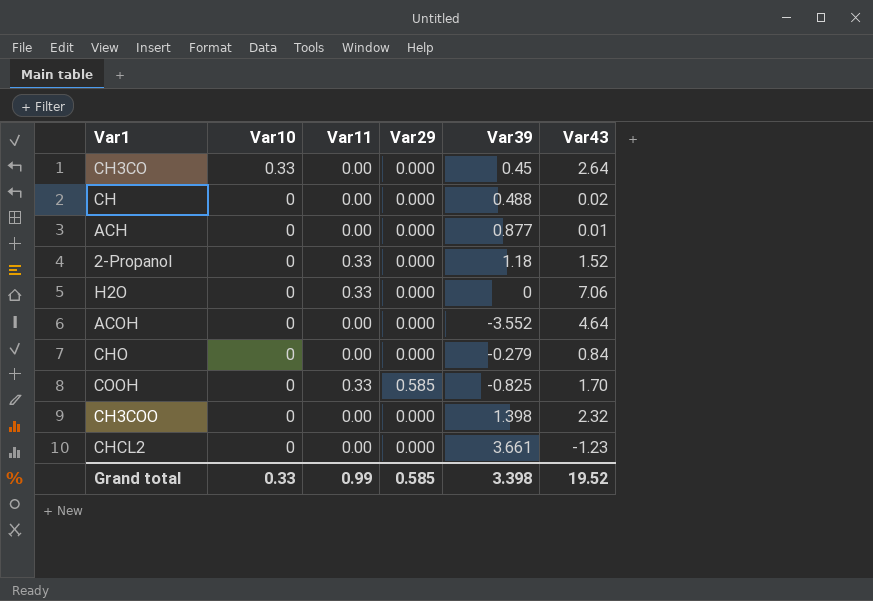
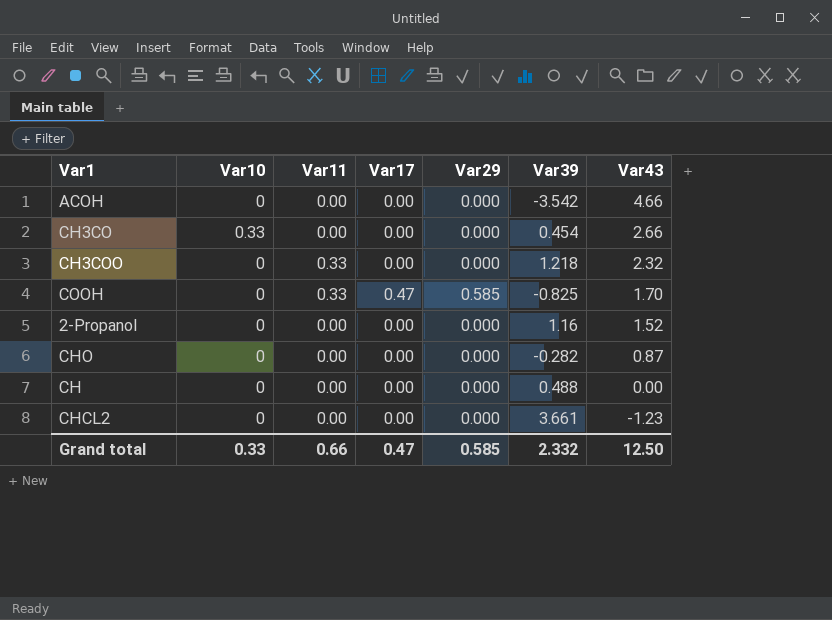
row order: Var10 descending -> Var43 descending
column Var17 | position: none -> 4
row ACH: 0 | 0.00 | 0.000 | 0.877 | 0.01 -> none
row H2O: 0 | 0.33 | 0.000 | 0 | 7.06 -> none
ACOH | Var39: -3.552 -> -3.542
ACOH | Var43: 4.64 -> 4.66
CH3CO | Var39: 0.45 -> 0.454
CH3CO | Var43: 2.64 -> 2.66
CH3COO | Var11: 0.00 -> 0.33
CH3COO | Var39: 1.398 -> 1.218
2-Propanol | Var11: 0.33 -> 0.00
2-Propanol | Var39: 1.18 -> 1.16
CHO | Var39: -0.279 -> -0.282
CHO | Var43: 0.84 -> 0.87
CH | Var43: 0.02 -> 0.00
Grand total | Var11: 0.99 -> 0.66
Grand total | Var39: 3.398 -> 2.332
Grand total | Var43: 19.52 -> 12.50

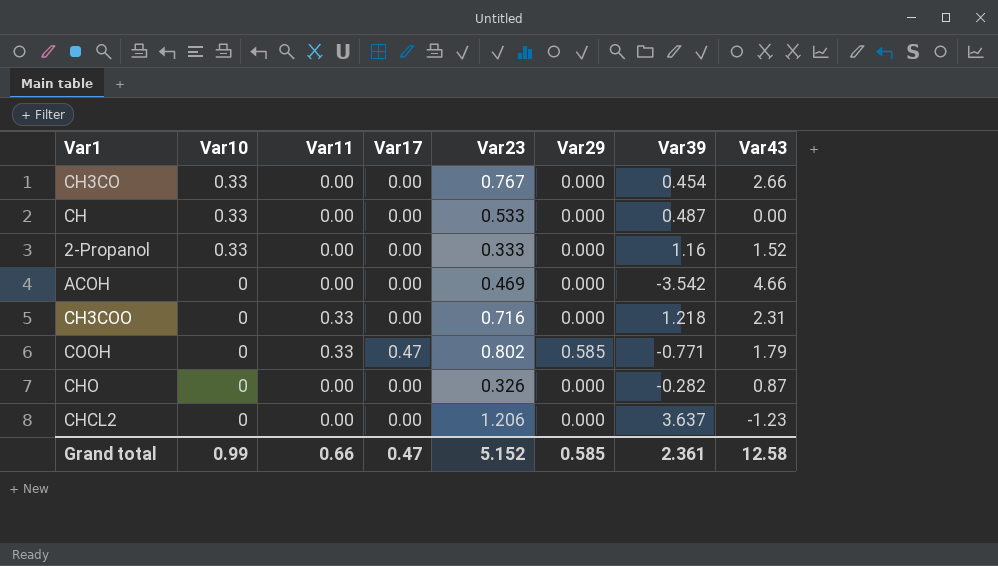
row order: Var43 descending -> Var10 descending
column Var23 | position: none -> 5
CH | Var10: 0 -> 0.33
CH | Var39: 0.488 -> 0.487
2-Propanol | Var10: 0 -> 0.33
CH3COO | Var43: 2.32 -> 2.31
COOH | Var39: -0.825 -> -0.771
COOH | Var43: 1.70 -> 1.79
CHCL2 | Var39: 3.661 -> 3.637
Grand total | Var10: 0.33 -> 0.99
Grand total | Var39: 2.332 -> 2.361
Grand total | Var43: 12.50 -> 12.58

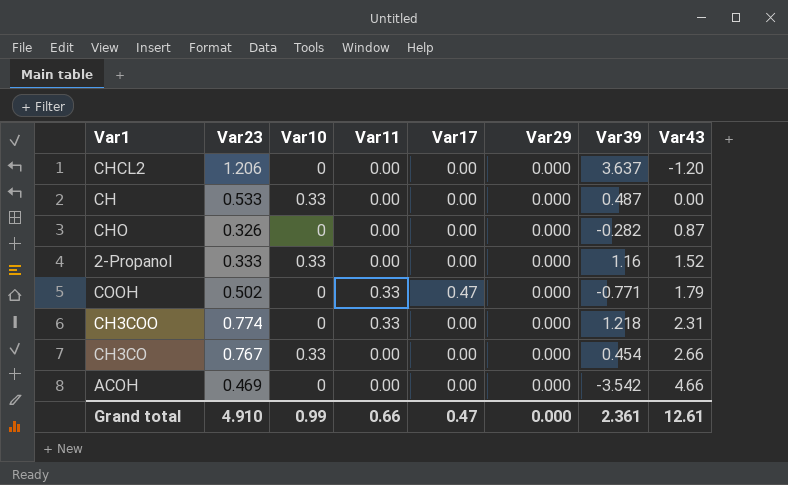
row order: Var10 descending -> Var43 ascending
column Var23 | position: 5 -> 2
CHCL2 | Var43: -1.23 -> -1.20
COOH | Var23: 0.802 -> 0.502
COOH | Var29: 0.585 -> 0.000
CH3COO | Var23: 0.716 -> 0.774
Grand total | Var23: 5.152 -> 4.910
Grand total | Var29: 0.585 -> 0.000
Grand total | Var43: 12.58 -> 12.61

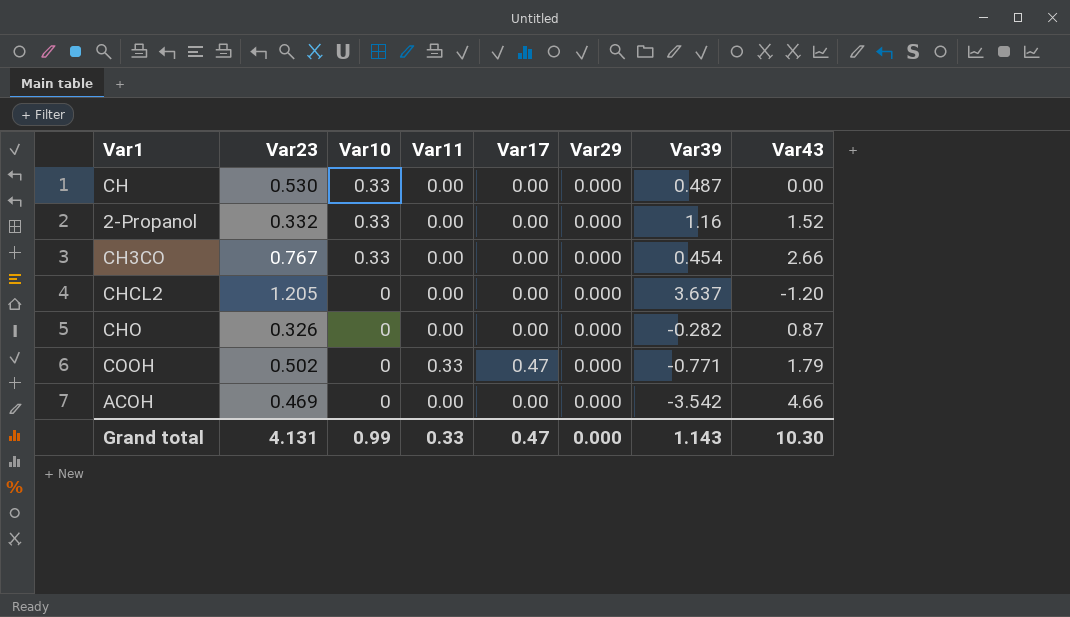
row order: Var43 ascending -> Var10 descending
row CH3COO: 0.774 | 0 | 0.33 | 0.00 | 0.000 | 1.218 | 2.31 -> none
CH | Var23: 0.533 -> 0.530
2-Propanol | Var23: 0.333 -> 0.332
CHCL2 | Var23: 1.206 -> 1.205
Grand total | Var23: 4.910 -> 4.131
Grand total | Var11: 0.66 -> 0.33
Grand total | Var39: 2.361 -> 1.143
Grand total | Var43: 12.61 -> 10.30

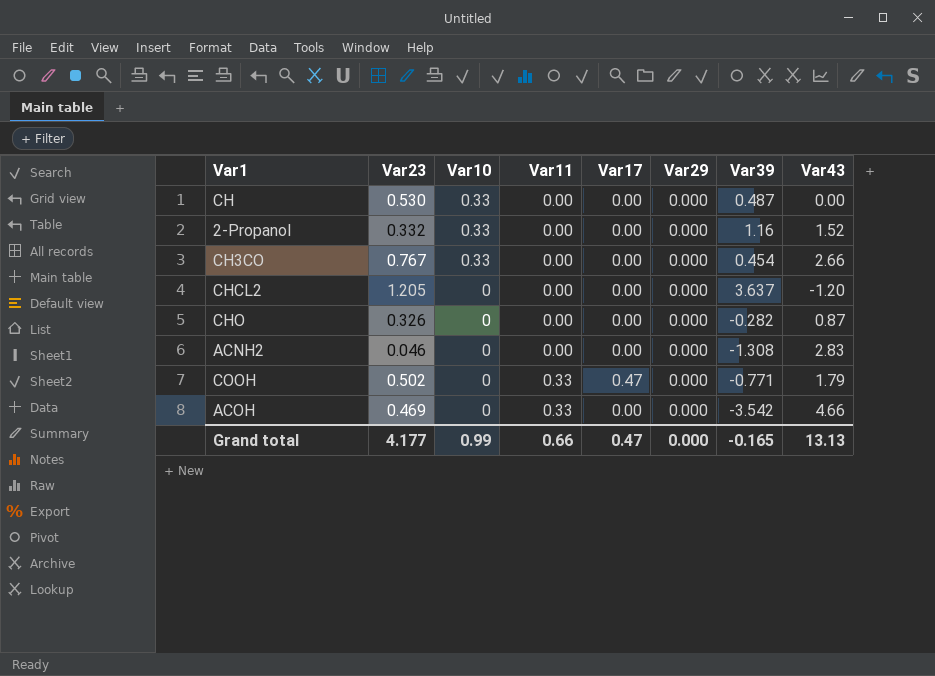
row ACNH2: none -> 0.046 | 0 | 0.00 | 0.00 | 0.000 | -1.308 | 2.83
ACOH | Var11: 0.00 -> 0.33
Grand total | Var23: 4.131 -> 4.177
Grand total | Var11: 0.33 -> 0.66
Grand total | Var39: 1.143 -> -0.165
Grand total | Var43: 10.30 -> 13.13

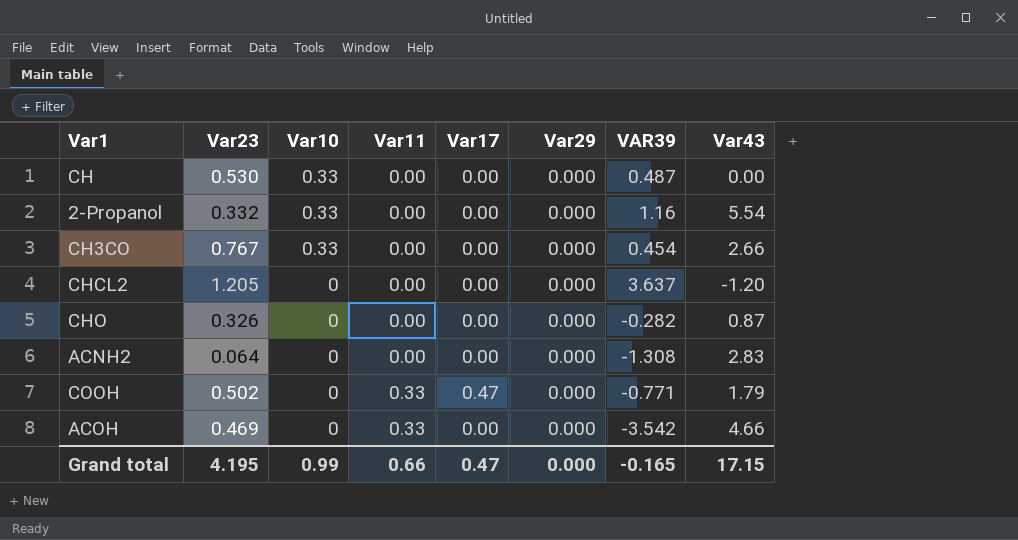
column name: Var39 -> VAR39
2-Propanol | Var43: 1.52 -> 5.54
ACNH2 | Var23: 0.046 -> 0.064
Grand total | Var23: 4.177 -> 4.195
Grand total | Var43: 13.13 -> 17.15

